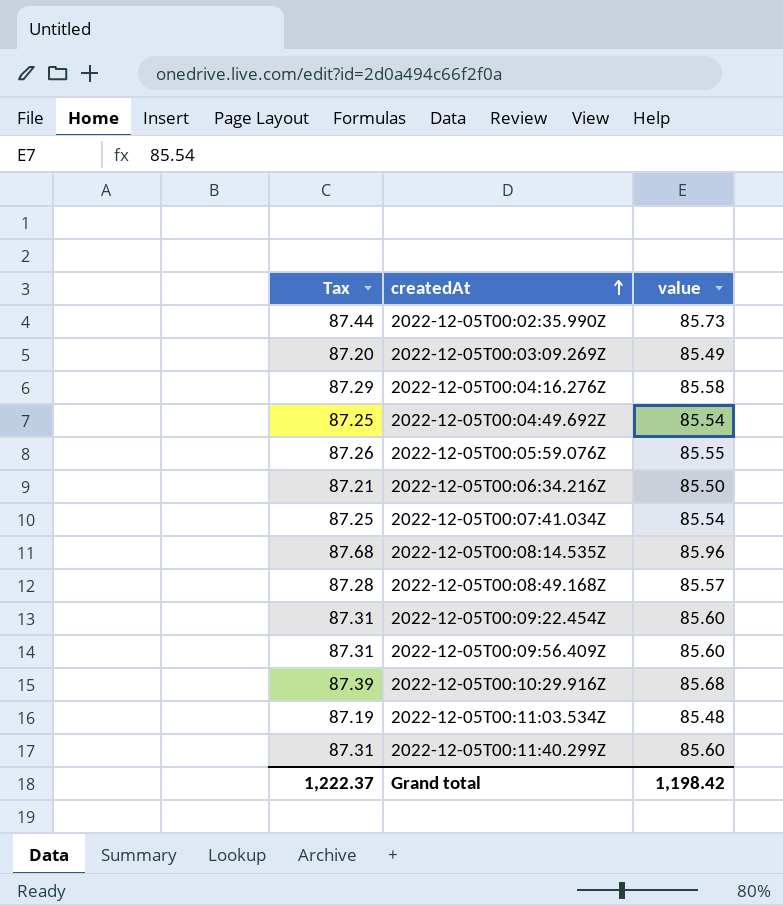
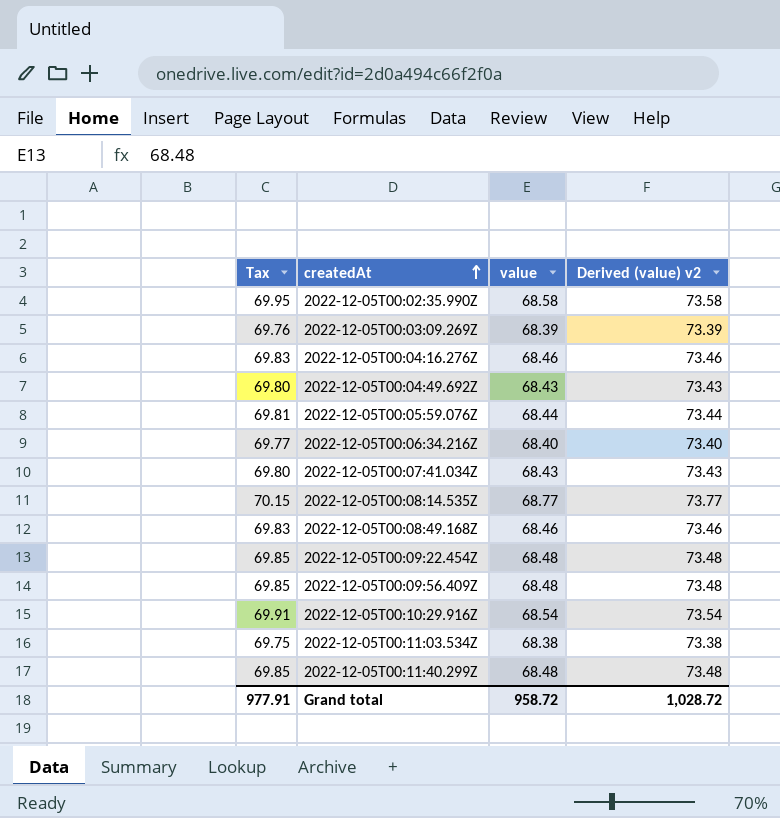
column Derived (value) v2 | formula: none -> [value] + 5
2022-12-05T00:02:35.990Z | Tax: 87.44 -> 69.95
2022-12-05T00:02:35.990Z | value: 85.73 -> 68.58
2022-12-05T00:03:09.269Z | Tax: 87.20 -> 69.76
2022-12-05T00:03:09.269Z | value: 85.49 -> 68.39
2022-12-05T00:04:16.276Z | Tax: 87.29 -> 69.83
2022-12-05T00:04:16.276Z | value: 85.58 -> 68.46
2022-12-05T00:04:49.692Z | Tax: 87.25 -> 69.80
2022-12-05T00:04:49.692Z | value: 85.54 -> 68.43
2022-12-05T00:05:59.076Z | Tax: 87.26 -> 69.81
2022-12-05T00:05:59.076Z | value: 85.55 -> 68.44
2022-12-05T00:06:34.216Z | Tax: 87.21 -> 69.77
2022-12-05T00:06:34.216Z | value: 85.50 -> 68.40
2022-12-05T00:07:41.034Z | Tax: 87.25 -> 69.80
2022-12-05T00:07:41.034Z | value: 85.54 -> 68.43
2022-12-05T00:08:14.535Z | Tax: 87.68 -> 70.15
2022-12-05T00:08:14.535Z | value: 85.96 -> 68.77
2022-12-05T00:08:49.168Z | Tax: 87.28 -> 69.83
2022-12-05T00:08:49.168Z | value: 85.57 -> 68.46
2022-12-05T00:09:22.454Z | Tax: 87.31 -> 69.85
2022-12-05T00:09:22.454Z | value: 85.60 -> 68.48
2022-12-05T00:09:56.409Z | Tax: 87.31 -> 69.85
2022-12-05T00:09:56.409Z | value: 85.60 -> 68.48
2022-12-05T00:10:29.916Z | Tax: 87.39 -> 69.91
2022-12-05T00:10:29.916Z | value: 85.68 -> 68.54
2022-12-05T00:11:03.534Z | Tax: 87.19 -> 69.75
2022-12-05T00:11:03.534Z | value: 85.48 -> 68.38
2022-12-05T00:11:40.299Z | Tax: 87.31 -> 69.85
2022-12-05T00:11:40.299Z | value: 85.60 -> 68.48
Grand total | Tax: 1,222.37 -> 977.91
Grand total | value: 1,198.42 -> 958.72

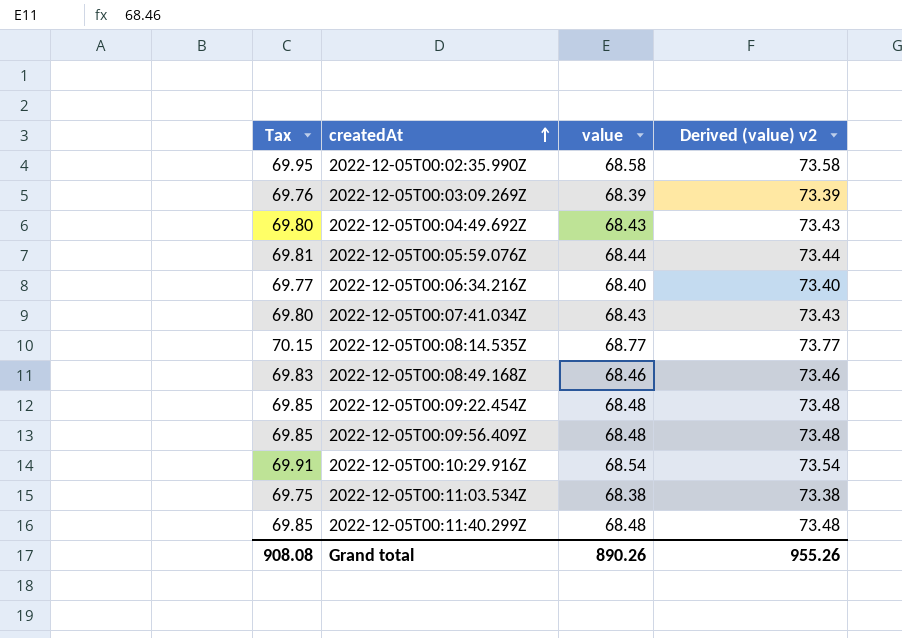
row 2022-12-05T00:04:16.276Z: 69.83 | 68.46 | 73.46 -> none
Grand total | Tax: 977.91 -> 908.08
Grand total | value: 958.72 -> 890.26
Grand total | Derived (value) v2: 1,028.72 -> 955.26

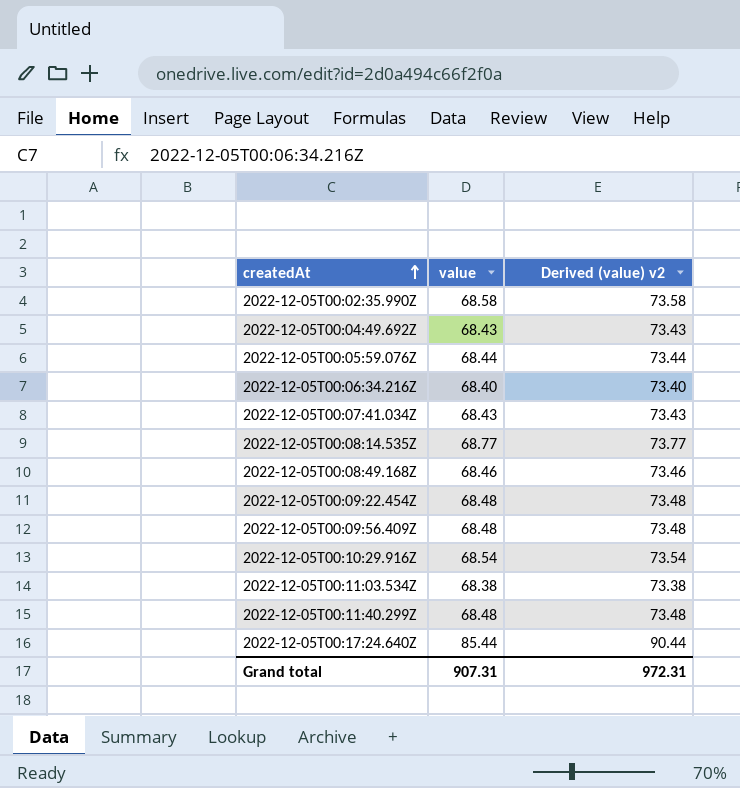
column Tax | formula: [value] * 1.02 -> none
row 2022-12-05T00:03:09.269Z: 69.76 | 68.39 | 73.39 -> none
row 2022-12-05T00:17:24.640Z: none -> 85.44 | 90.44
Grand total | value: 890.26 -> 907.31
Grand total | Derived (value) v2: 955.26 -> 972.31

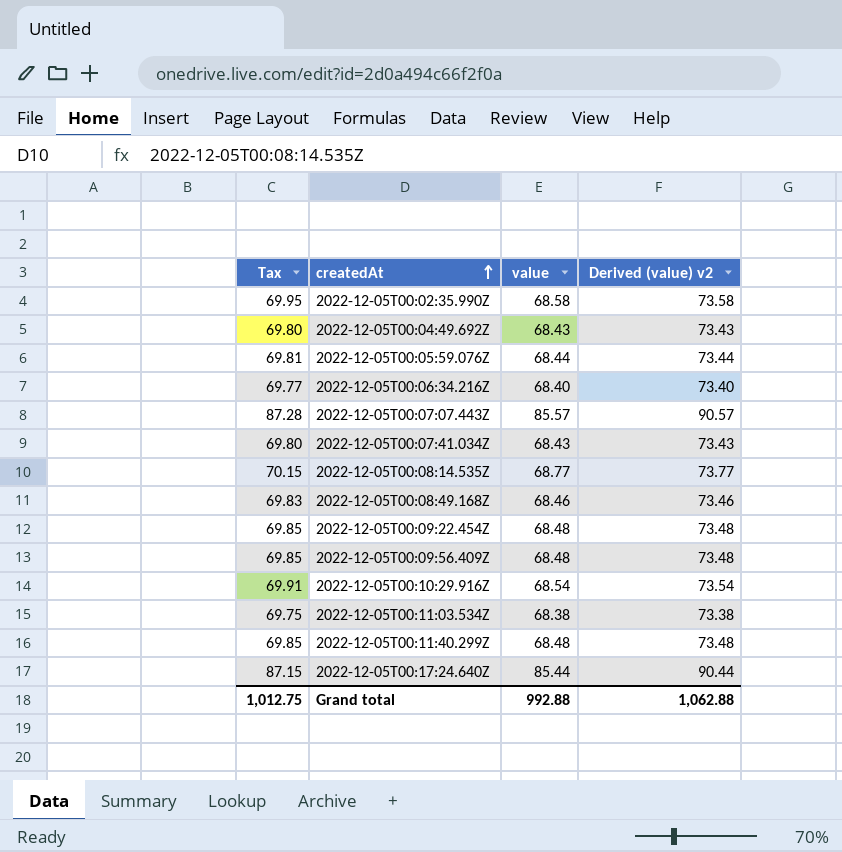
column Tax | formula: none -> [value] * 1.02
row 2022-12-05T00:07:07.443Z: none -> 87.28 | 85.57 | 90.57
Grand total | value: 907.31 -> 992.88
Grand total | Derived (value) v2: 972.31 -> 1,062.88

